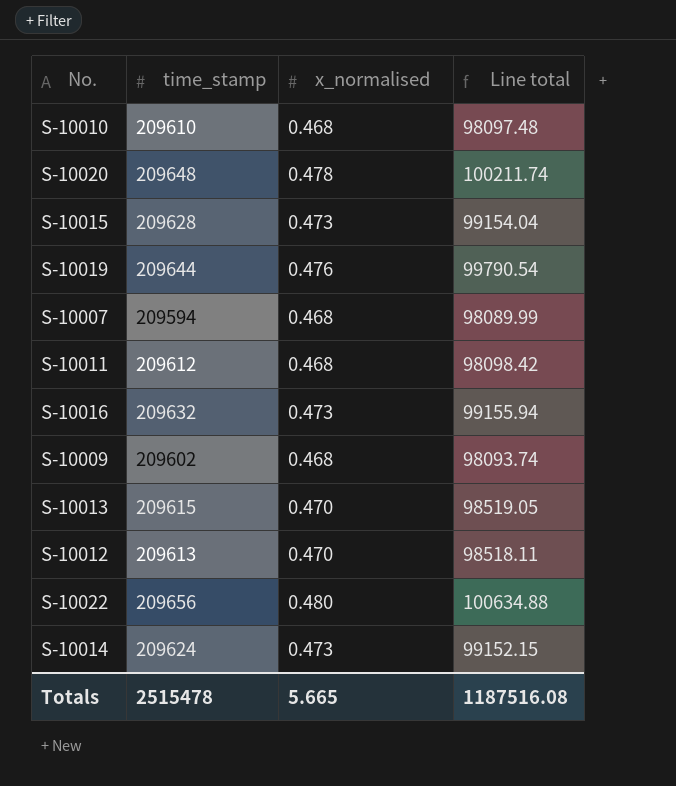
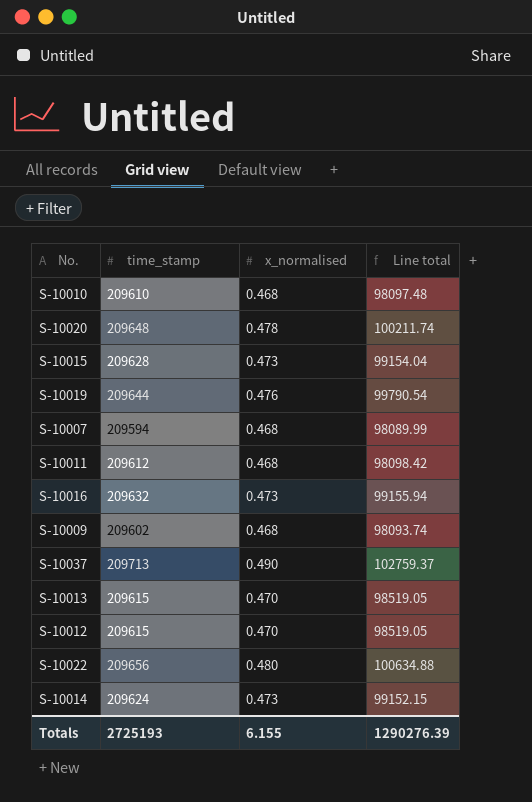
row S-10037: none -> 209713 | 0.490 | 102759.37
S-10012 | time_stamp: 209613 -> 209615
S-10012 | Line total: 98518.11 -> 98519.05
Totals | time_stamp: 2515478 -> 2725193
Totals | x_normalised: 5.665 -> 6.155
Totals | Line total: 1187516.08 -> 1290276.39

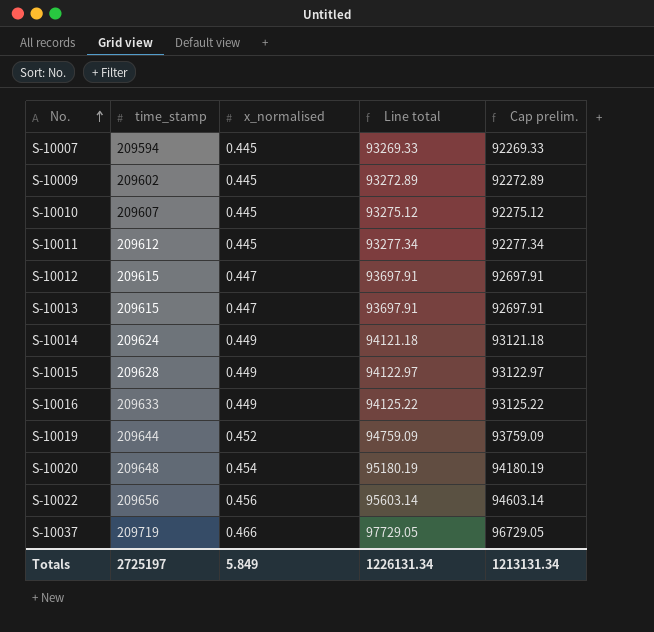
row order: none -> No. ascending
column Cap prelim. | formula: none -> [Line total] - 1000
S-10007 | x_normalised: 0.468 -> 0.445
S-10007 | Line total: 98089.99 -> 93269.33
S-10009 | x_normalised: 0.468 -> 0.445
S-10009 | Line total: 98093.74 -> 93272.89
S-10010 | time_stamp: 209610 -> 209607
S-10010 | x_normalised: 0.468 -> 0.445
S-10010 | Line total: 98097.48 -> 93275.12
S-10011 | x_normalised: 0.468 -> 0.445
S-10011 | Line total: 98098.42 -> 93277.34
S-10012 | x_normalised: 0.470 -> 0.447
S-10012 | Line total: 98519.05 -> 93697.91
S-10013 | x_normalised: 0.470 -> 0.447
S-10013 | Line total: 98519.05 -> 93697.91
S-10014 | x_normalised: 0.473 -> 0.449
S-10014 | Line total: 99152.15 -> 94121.18
S-10015 | x_normalised: 0.473 -> 0.449
S-10015 | Line total: 99154.04 -> 94122.97
S-10016 | time_stamp: 209632 -> 209633
S-10016 | x_normalised: 0.473 -> 0.449
S-10016 | Line total: 99155.94 -> 94125.22
S-10019 | x_normalised: 0.476 -> 0.452
S-10019 | Line total: 99790.54 -> 94759.09
S-10020 | x_normalised: 0.478 -> 0.454
S-10020 | Line total: 100211.74 -> 95180.19
S-10022 | x_normalised: 0.480 -> 0.456
S-10022 | Line total: 100634.88 -> 95603.14
S-10037 | time_stamp: 209713 -> 209719
S-10037 | x_normalised: 0.490 -> 0.466
S-10037 | Line total: 102759.37 -> 97729.05
Totals | time_stamp: 2725193 -> 2725197
Totals | x_normalised: 6.155 -> 5.849
Totals | Line total: 1290276.39 -> 1226131.34

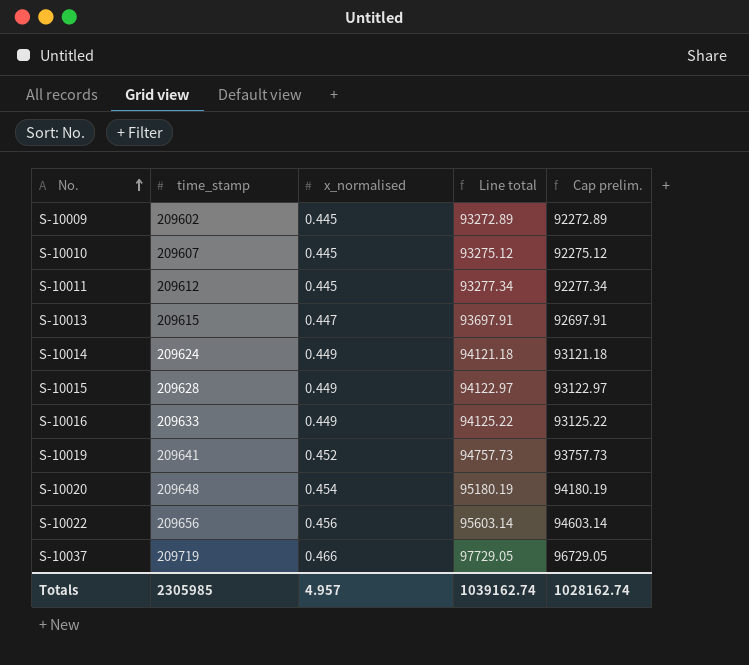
row S-10007: 209594 | 0.445 | 93269.33 | 92269.33 -> none
row S-10012: 209615 | 0.447 | 93697.91 | 92697.91 -> none
S-10019 | time_stamp: 209644 -> 209641
S-10019 | Line total: 94759.09 -> 94757.73
S-10019 | Cap prelim.: 93759.09 -> 93757.73
Totals | time_stamp: 2725197 -> 2305985
Totals | x_normalised: 5.849 -> 4.957
Totals | Line total: 1226131.34 -> 1039162.74
Totals | Cap prelim.: 1213131.34 -> 1028162.74

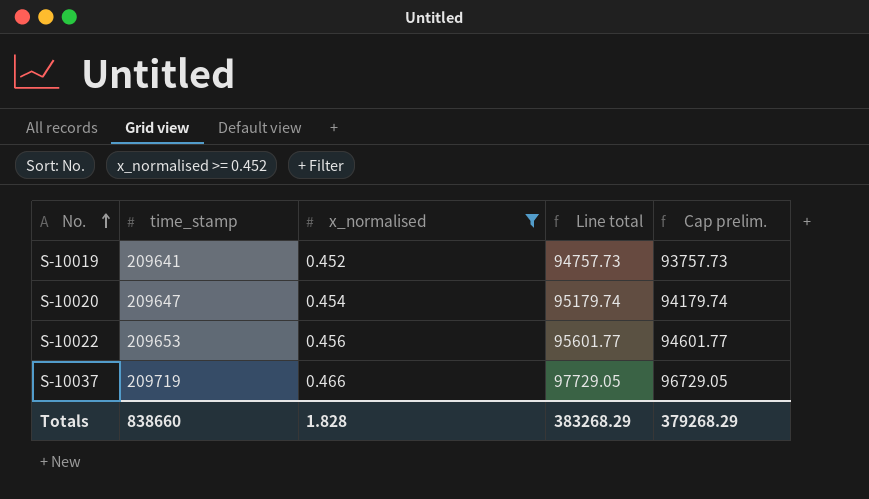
filter: none -> x_normalised >= 0.452
S-10020 | time_stamp: 209648 -> 209647
S-10020 | Line total: 95180.19 -> 95179.74
S-10020 | Cap prelim.: 94180.19 -> 94179.74
S-10022 | time_stamp: 209656 -> 209653
S-10022 | Line total: 95603.14 -> 95601.77
S-10022 | Cap prelim.: 94603.14 -> 94601.77
Totals | time_stamp: 2305985 -> 838660
Totals | x_normalised: 4.957 -> 1.828
Totals | Line total: 1039162.74 -> 383268.29
Totals | Cap prelim.: 1028162.74 -> 379268.29

